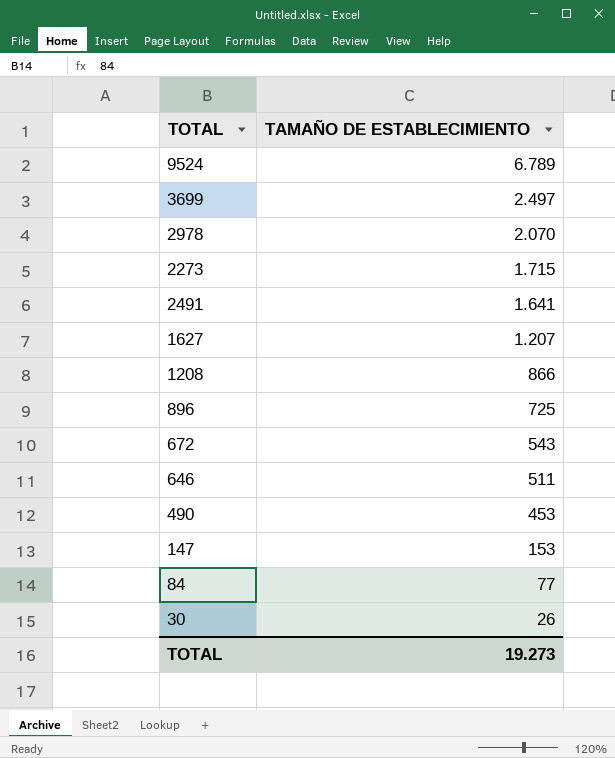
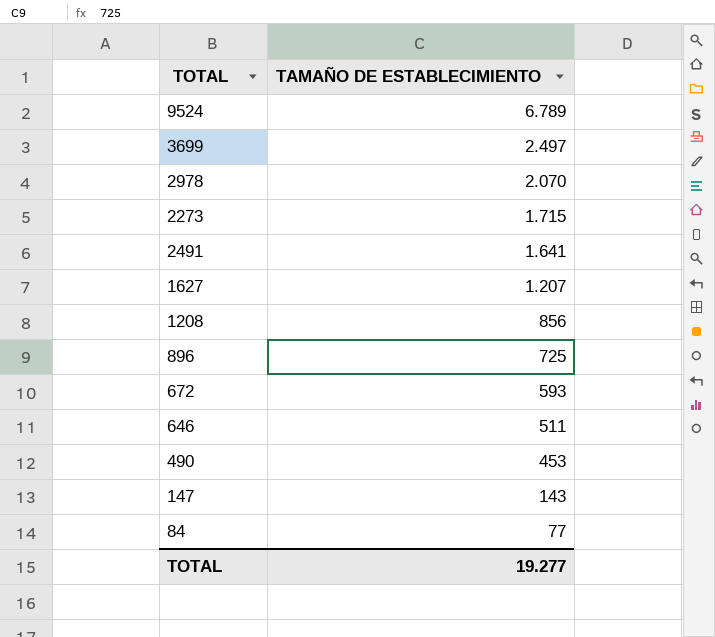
row 30: 26 -> none
1208 | TAMAÑO DE ESTABLECIMIENTO: 866 -> 856
672 | TAMAÑO DE ESTABLECIMIENTO: 543 -> 593
147 | TAMAÑO DE ESTABLECIMIENTO: 153 -> 143
TOTAL | TAMAÑO DE ESTABLECIMIENTO: 19.273 -> 19.277

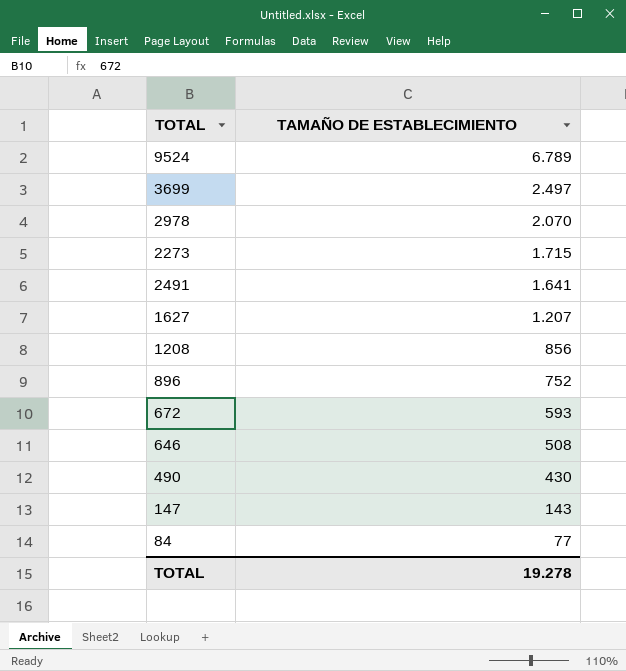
896 | TAMAÑO DE ESTABLECIMIENTO: 725 -> 752
646 | TAMAÑO DE ESTABLECIMIENTO: 511 -> 508
490 | TAMAÑO DE ESTABLECIMIENTO: 453 -> 430
TOTAL | TAMAÑO DE ESTABLECIMIENTO: 19.277 -> 19.278

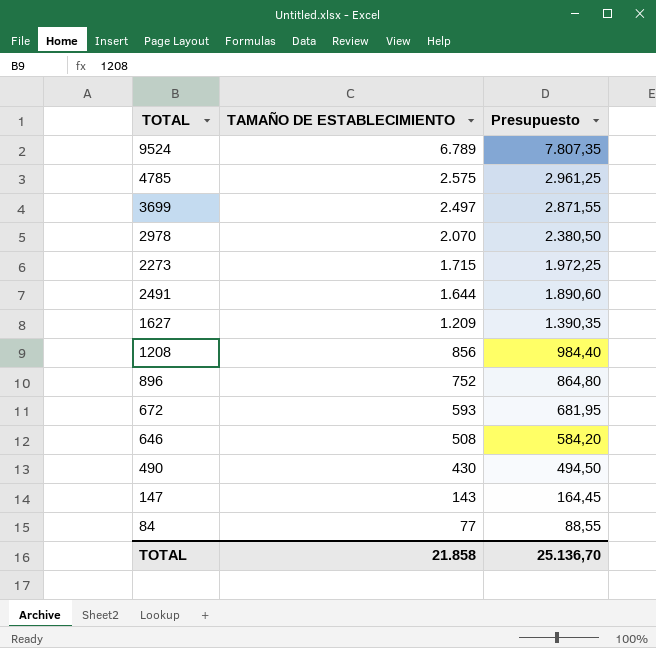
column Presupuesto | formula: none -> [TAMAÑO DE ESTABLECIMIENTO] * 1,15
row 4785: none -> 2.575 | 2.961,25
2491 | TAMAÑO DE ESTABLECIMIENTO: 1.641 -> 1.644
1627 | TAMAÑO DE ESTABLECIMIENTO: 1.207 -> 1.209
TOTAL | TAMAÑO DE ESTABLECIMIENTO: 19.278 -> 21.858

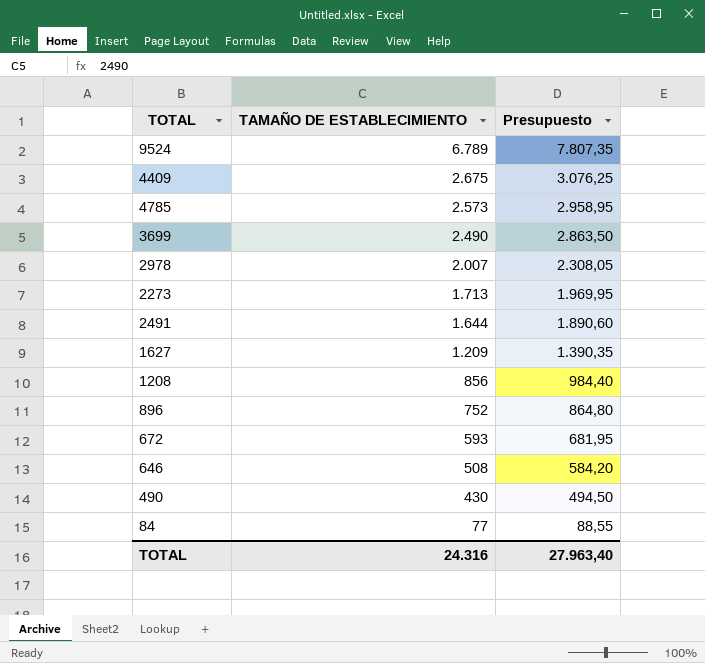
row 147: 143 | 164,45 -> none
row 4409: none -> 2.675 | 3.076,25
4785 | TAMAÑO DE ESTABLECIMIENTO: 2.575 -> 2.573
4785 | Presupuesto: 2.961,25 -> 2.958,95
3699 | TAMAÑO DE ESTABLECIMIENTO: 2.497 -> 2.490
3699 | Presupuesto: 2.871,55 -> 2.863,50
2978 | TAMAÑO DE ESTABLECIMIENTO: 2.070 -> 2.007
2978 | Presupuesto: 2.380,50 -> 2.308,05
2273 | TAMAÑO DE ESTABLECIMIENTO: 1.715 -> 1.713
2273 | Presupuesto: 1.972,25 -> 1.969,95
TOTAL | TAMAÑO DE ESTABLECIMIENTO: 21.858 -> 24.316
TOTAL | Presupuesto: 25.136,70 -> 27.963,40

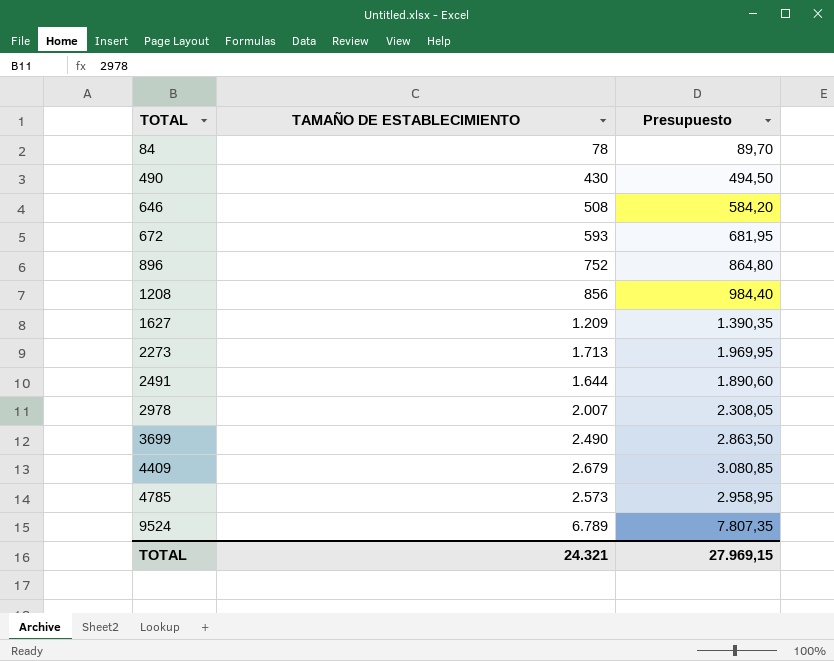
row order: TAMAÑO DE ESTABLECIMIENTO descending -> TOTAL ascending
84 | TAMAÑO DE ESTABLECIMIENTO: 77 -> 78
84 | Presupuesto: 88,55 -> 89,70
4409 | TAMAÑO DE ESTABLECIMIENTO: 2.675 -> 2.679
4409 | Presupuesto: 3.076,25 -> 3.080,85
TOTAL | TAMAÑO DE ESTABLECIMIENTO: 24.316 -> 24.321
TOTAL | Presupuesto: 27.963,40 -> 27.969,15

